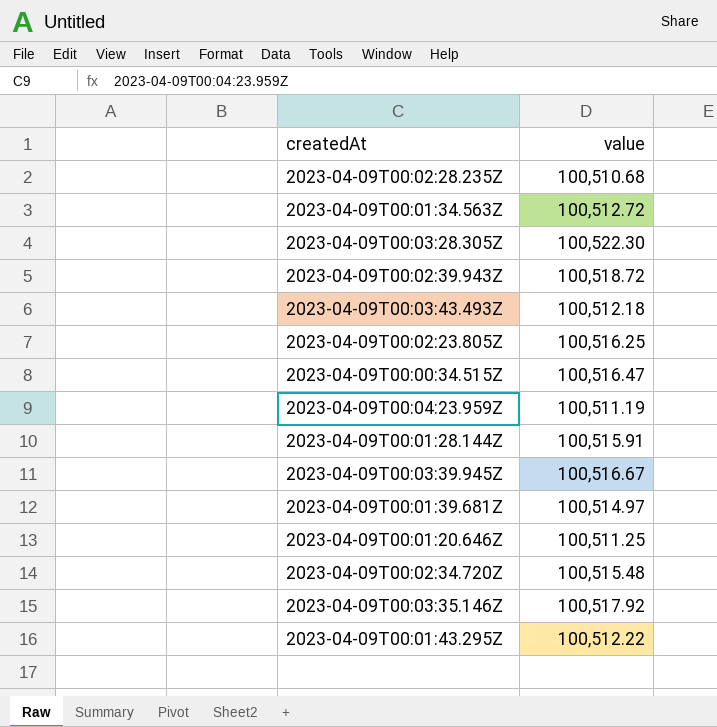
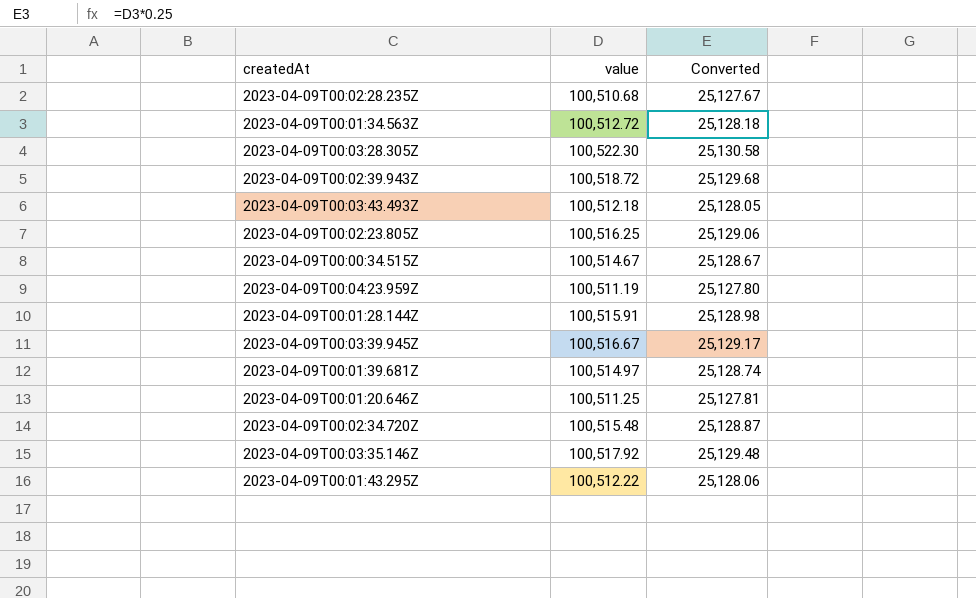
column Converted | formula: none -> [value] * 0.25
2023-04-09T00:00:34.515Z | value: 100,516.47 -> 100,514.67

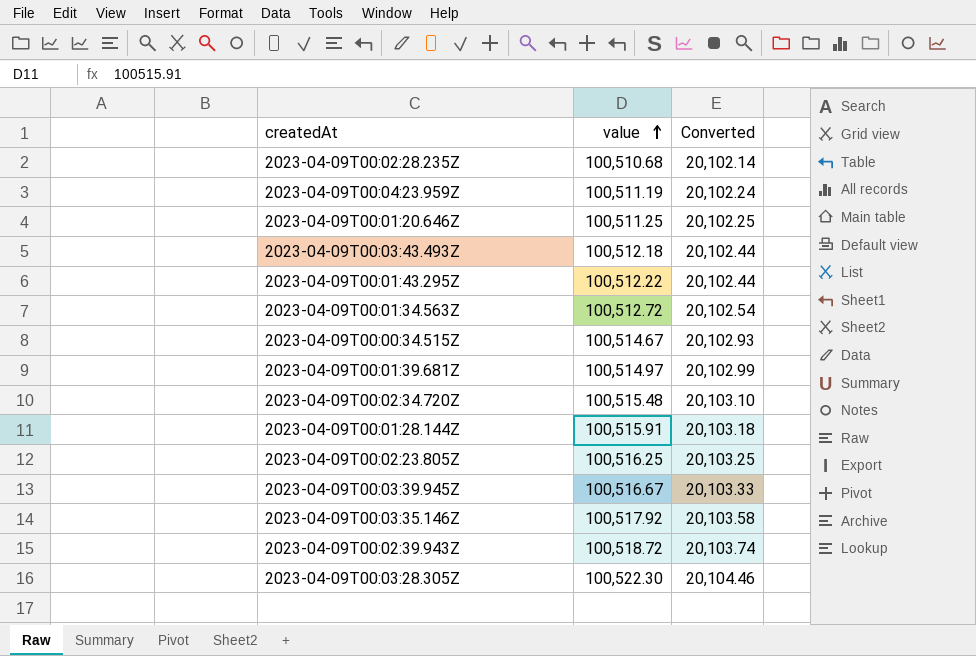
row order: none -> value ascending
column Converted | formula: [value] * 0.25 -> [value] * 0.2

